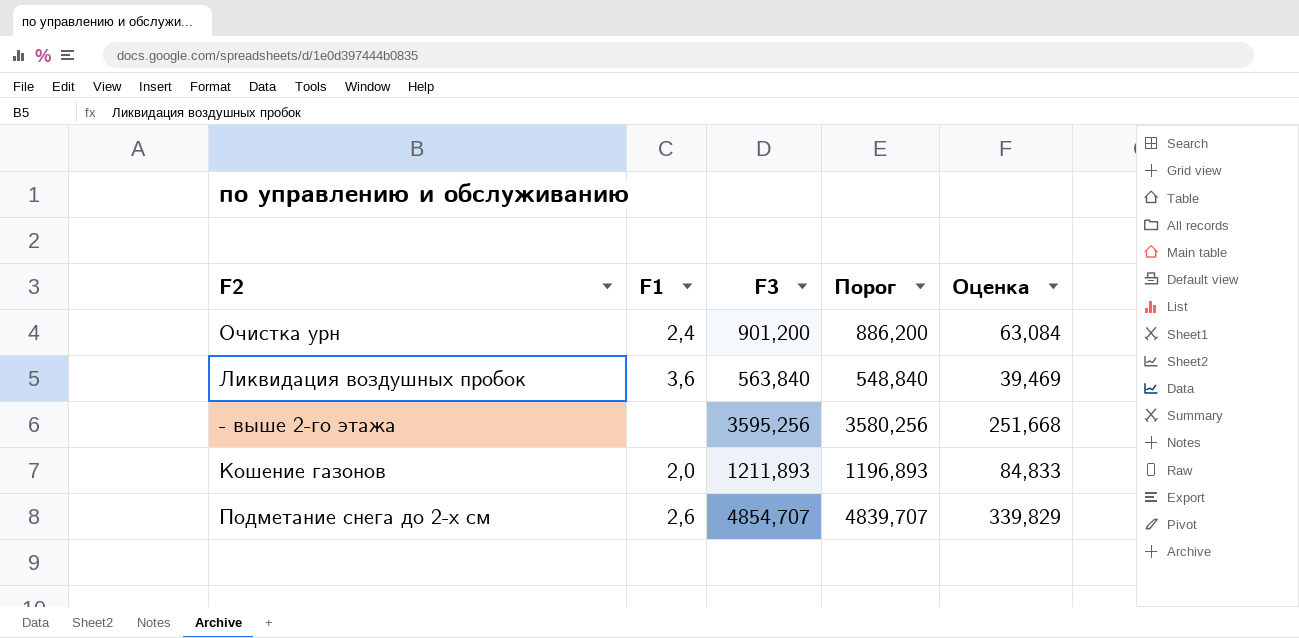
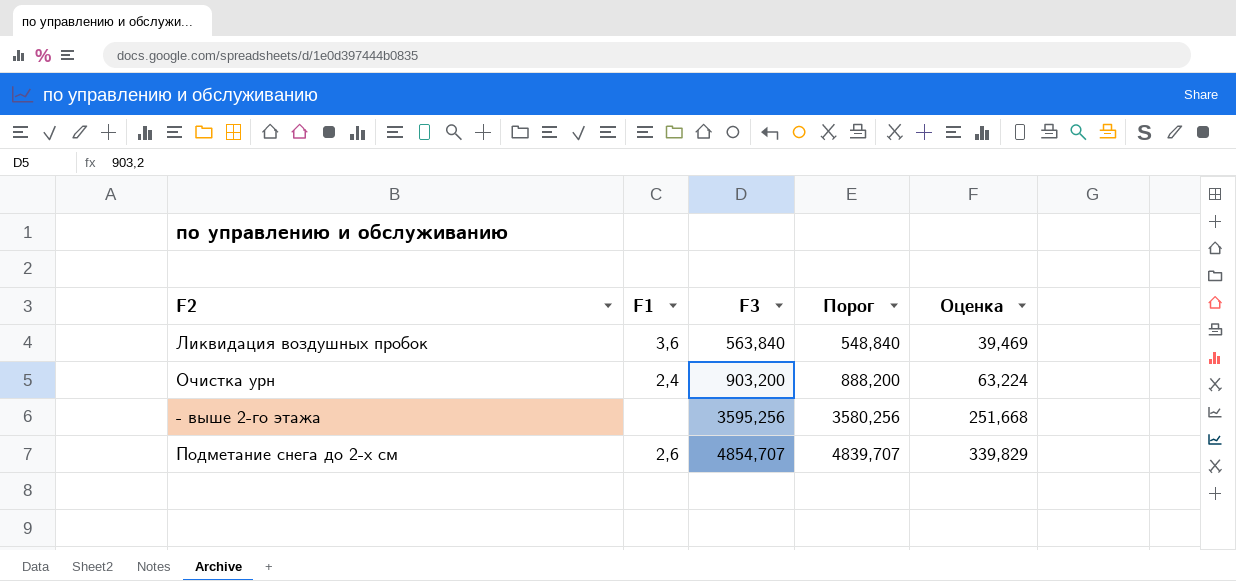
row order: none -> F3 ascending
row Кошение газонов: 2,0 | 1211,893 | 1196,893 | 84,833 -> none
Очистка урн | F3: 901,200 -> 903,200
Очистка урн | Порог: 886,200 -> 888,200
Очистка урн | Оценка: 63,084 -> 63,224

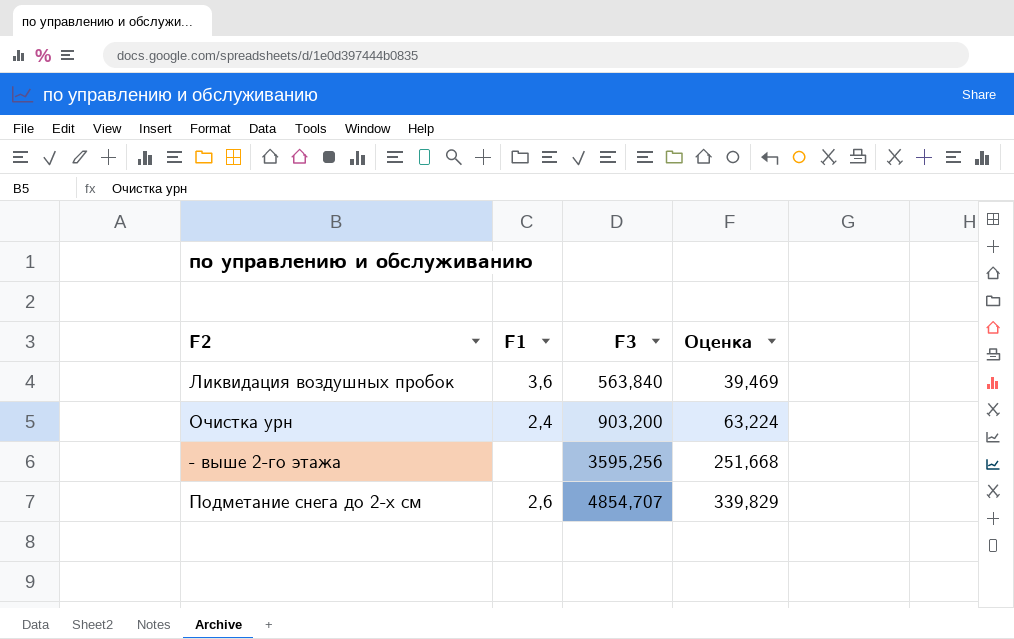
column Порог | formula: [F3] - 15 -> none

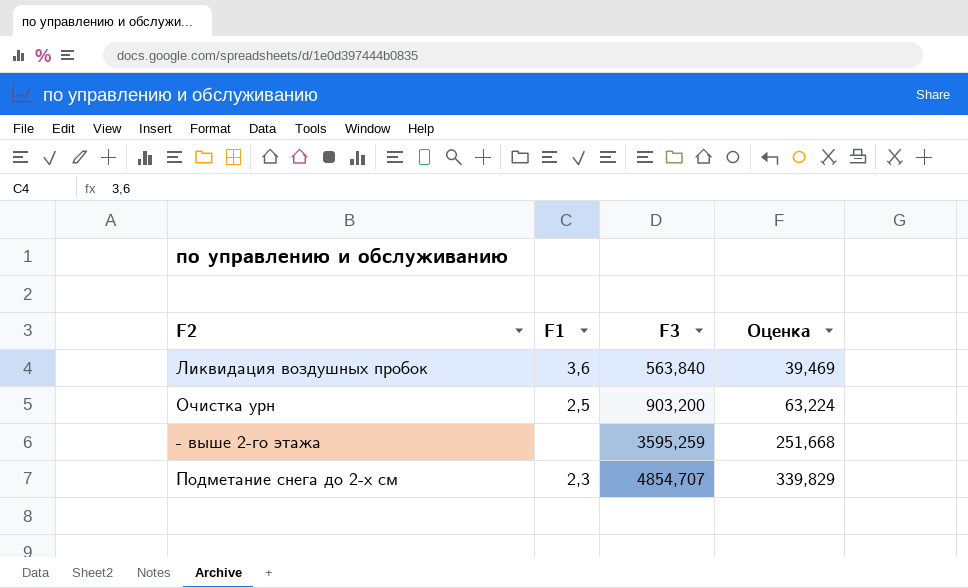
Очистка урн | F1: 2,4 -> 2,5
- выше 2-го этажа | F3: 3595,256 -> 3595,259
Подметание снега до 2-х см | F1: 2,6 -> 2,3

